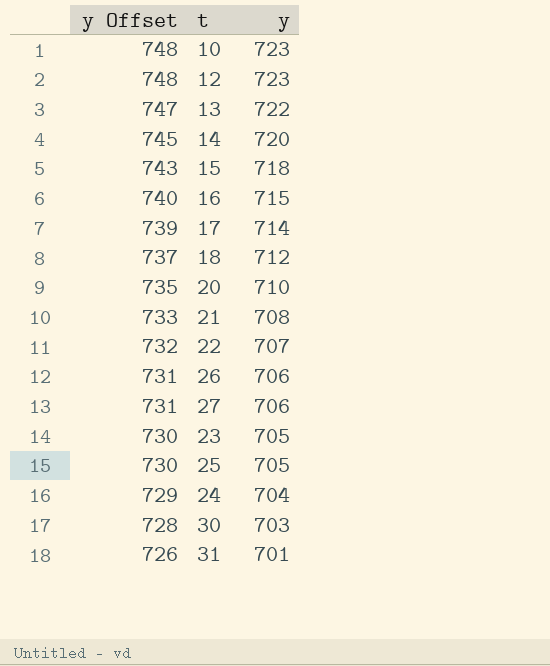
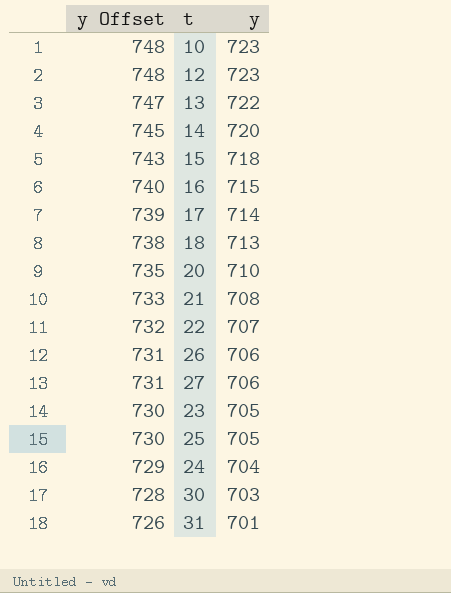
18 | y Offset: 737 -> 738
18 | y: 712 -> 713

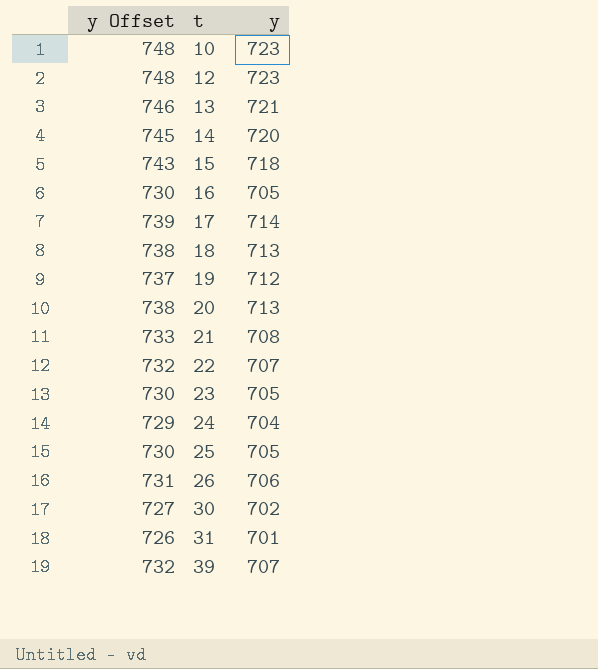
row order: y Offset descending -> t ascending
row 27: 731 | 706 -> none
13 | y Offset: 747 -> 746
13 | y: 722 -> 721
16 | y Offset: 740 -> 730
16 | y: 715 -> 705
row 19: none -> 737 | 712
20 | y Offset: 735 -> 738
20 | y: 710 -> 713
30 | y Offset: 728 -> 727
30 | y: 703 -> 702
row 39: none -> 732 | 707

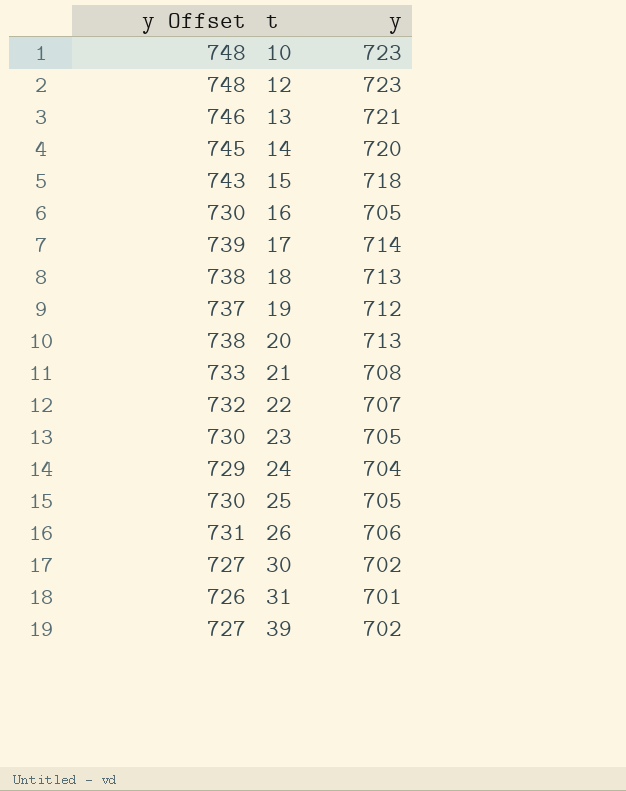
39 | y Offset: 732 -> 727
39 | y: 707 -> 702

